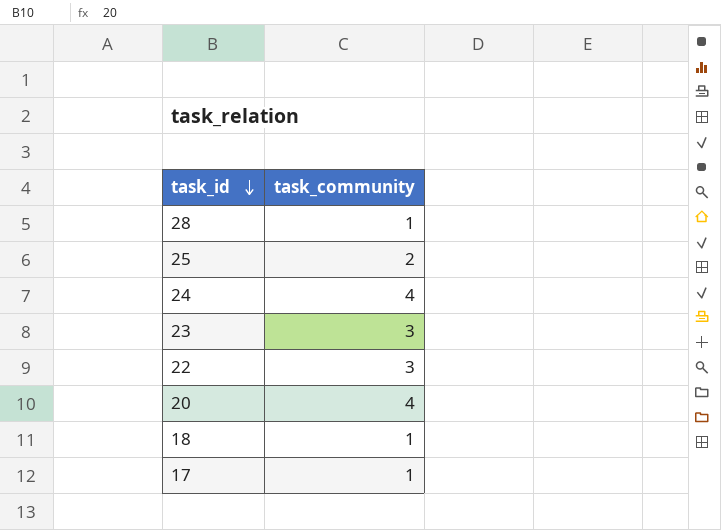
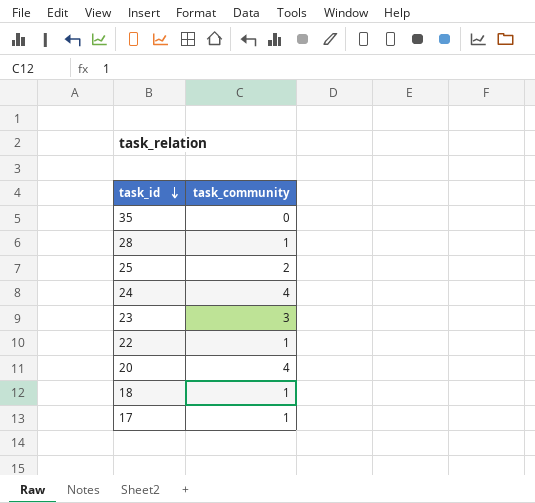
row 35: none -> 0
22 | task_community: 3 -> 1

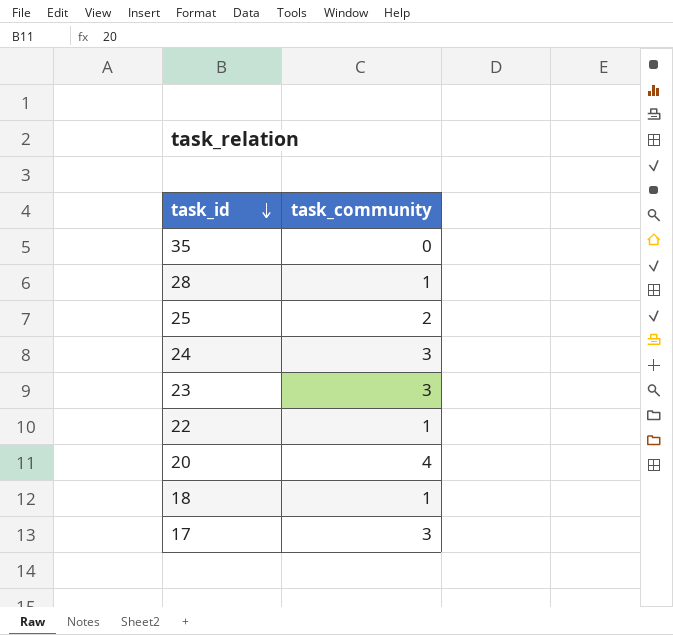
24 | task_community: 4 -> 3
17 | task_community: 1 -> 3

